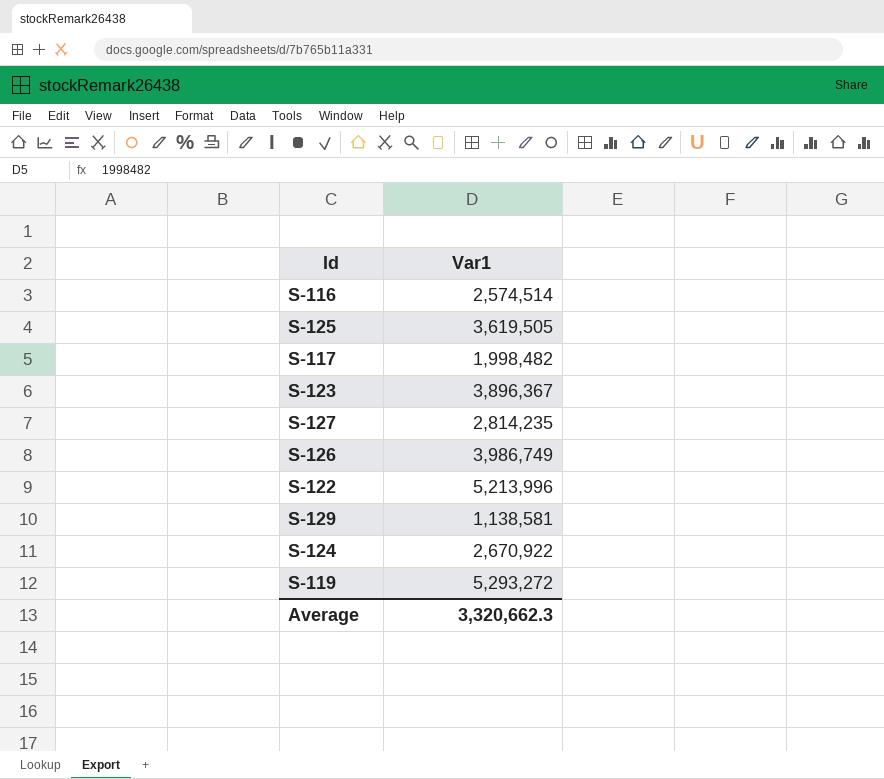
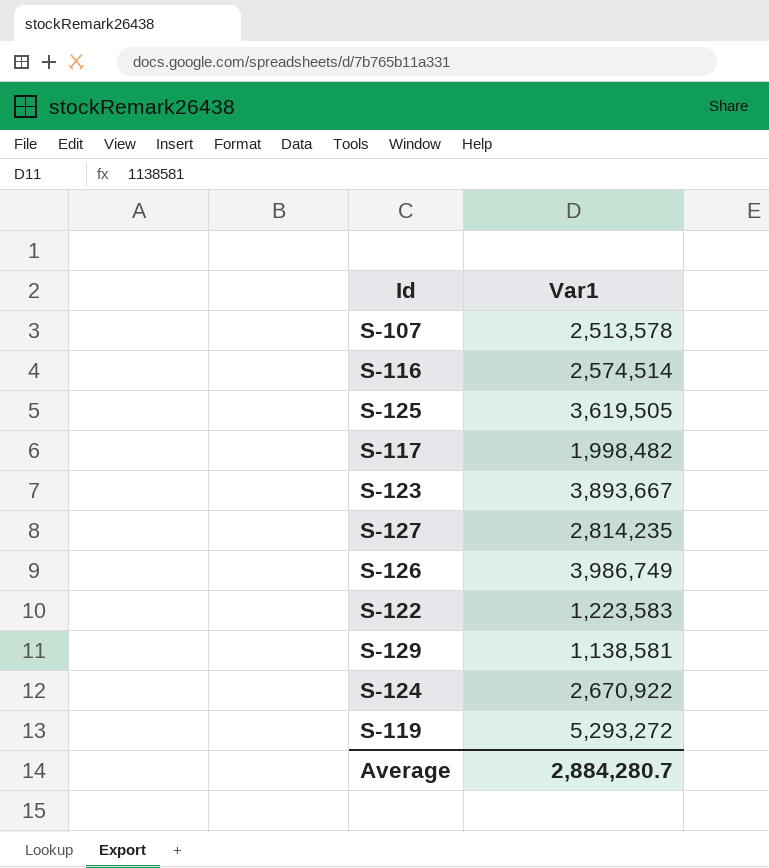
row S-107: none -> 2,513,578
S-123 | Var1: 3,896,367 -> 3,893,667
S-122 | Var1: 5,213,996 -> 1,223,583
Average | Var1: 3,320,662.3 -> 2,884,280.7

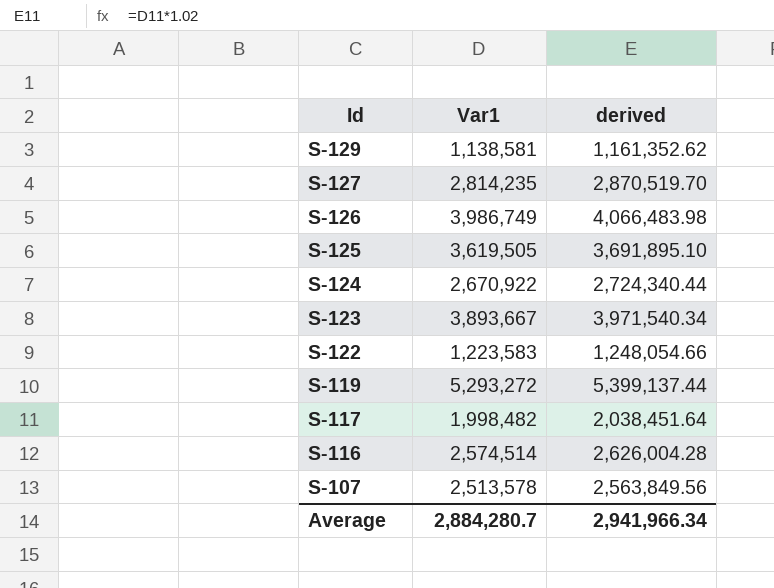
row order: none -> Id descending
column derived | formula: none -> [Var1] * 1.02

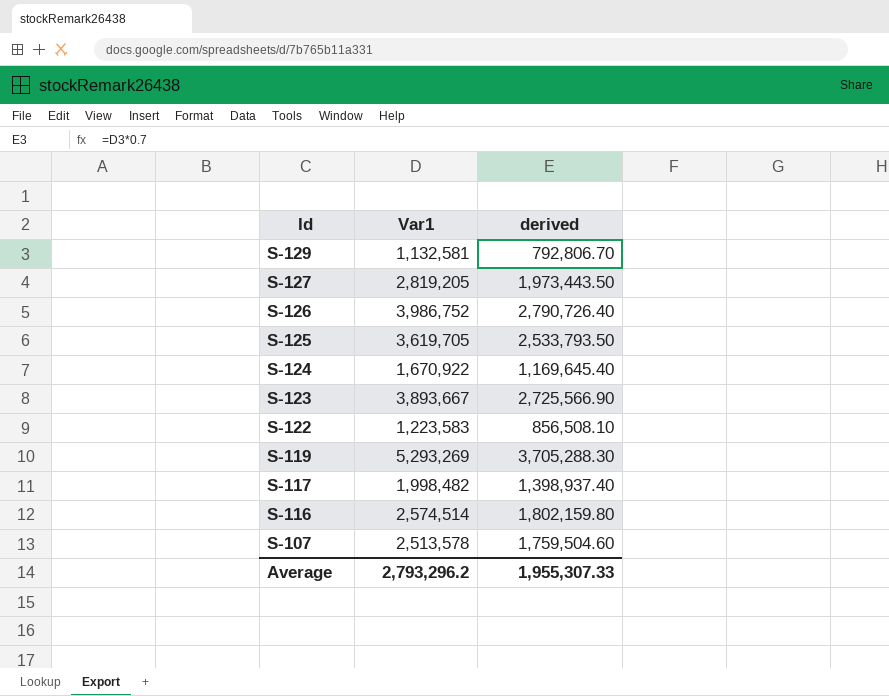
column derived | formula: [Var1] * 1.02 -> [Var1] * 0.7
S-129 | Var1: 1,138,581 -> 1,132,581
S-127 | Var1: 2,814,235 -> 2,819,205
S-126 | Var1: 3,986,749 -> 3,986,752
S-125 | Var1: 3,619,505 -> 3,619,705
S-124 | Var1: 2,670,922 -> 1,670,922
S-119 | Var1: 5,293,272 -> 5,293,269
Average | Var1: 2,884,280.7 -> 2,793,296.2
Average | derived: 2,941,966.34 -> 1,955,307.33

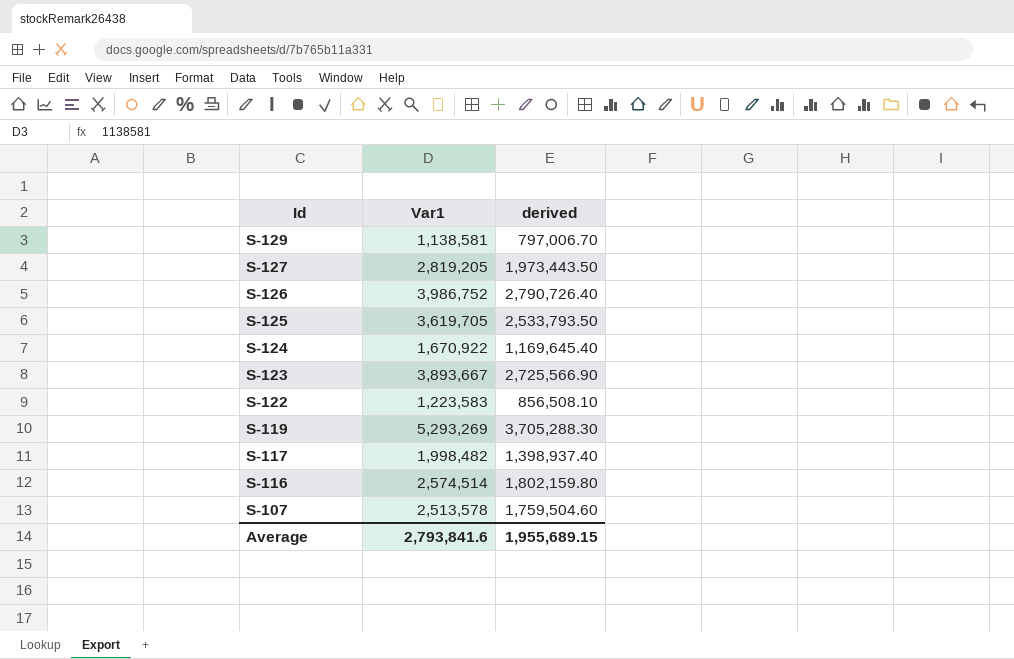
S-129 | Var1: 1,132,581 -> 1,138,581
S-129 | derived: 792,806.70 -> 797,006.70
Average | Var1: 2,793,296.2 -> 2,793,841.6
Average | derived: 1,955,307.33 -> 1,955,689.15

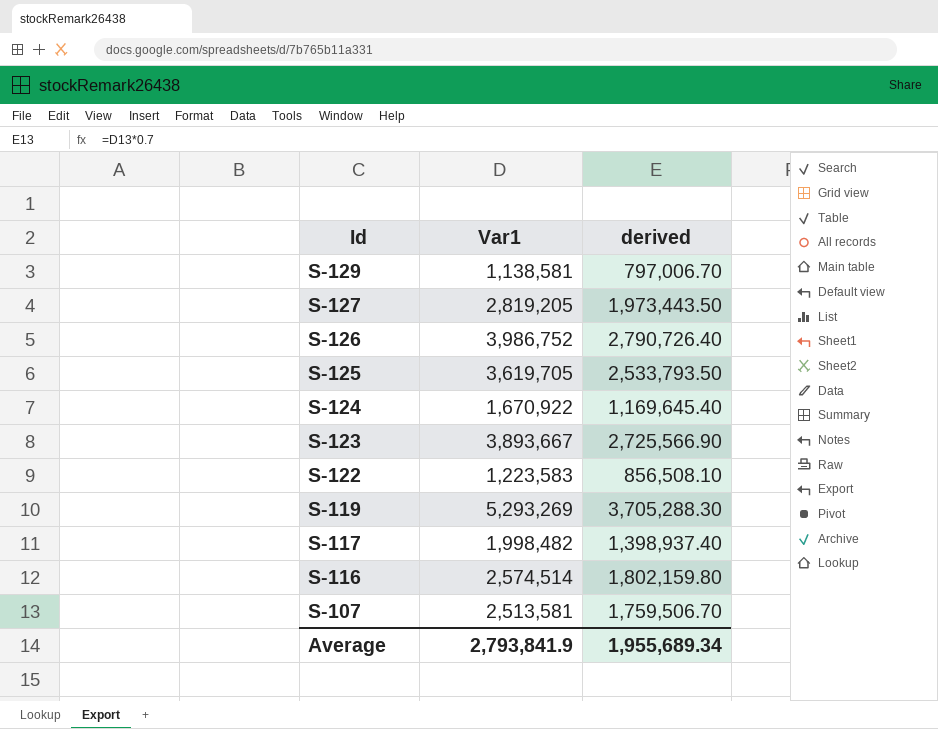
S-107 | Var1: 2,513,578 -> 2,513,581
S-107 | derived: 1,759,504.60 -> 1,759,506.70
Average | Var1: 2,793,841.6 -> 2,793,841.9
Average | derived: 1,955,689.15 -> 1,955,689.34

